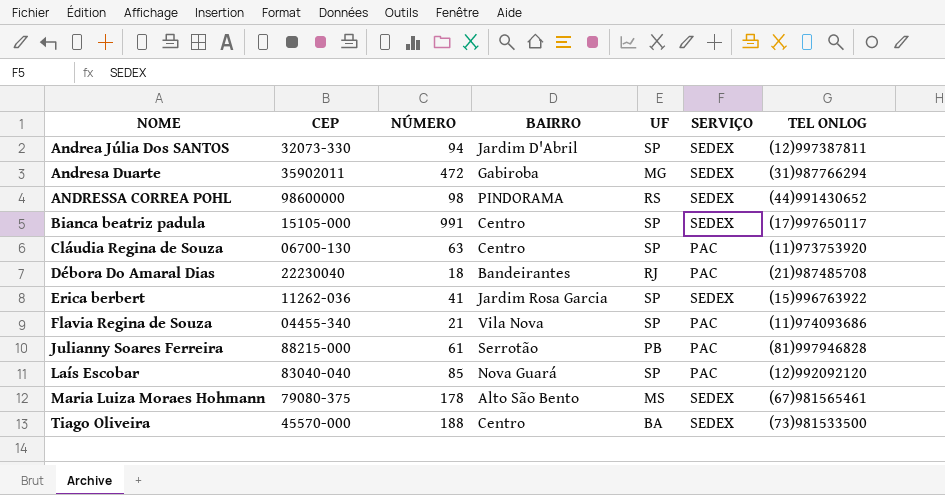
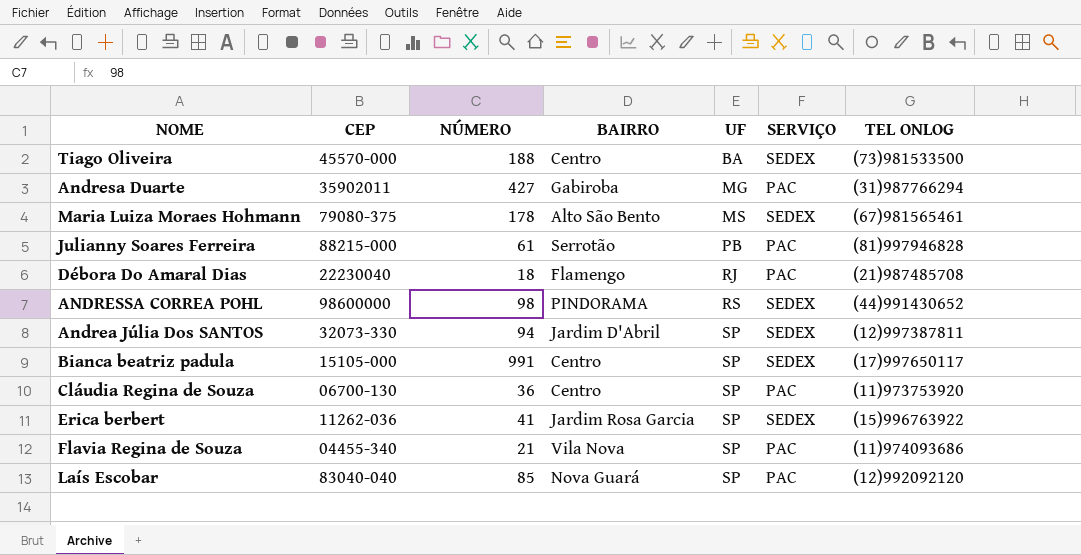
row order: NOME ascending -> UF ascending
Andresa Duarte | NÚMERO: 472 -> 427
Andresa Duarte | SERVIÇO: SEDEX -> PAC
Débora Do Amaral Dias | BAIRRO: Bandeirantes -> Flamengo
Cláudia Regina de Souza | NÚMERO: 63 -> 36

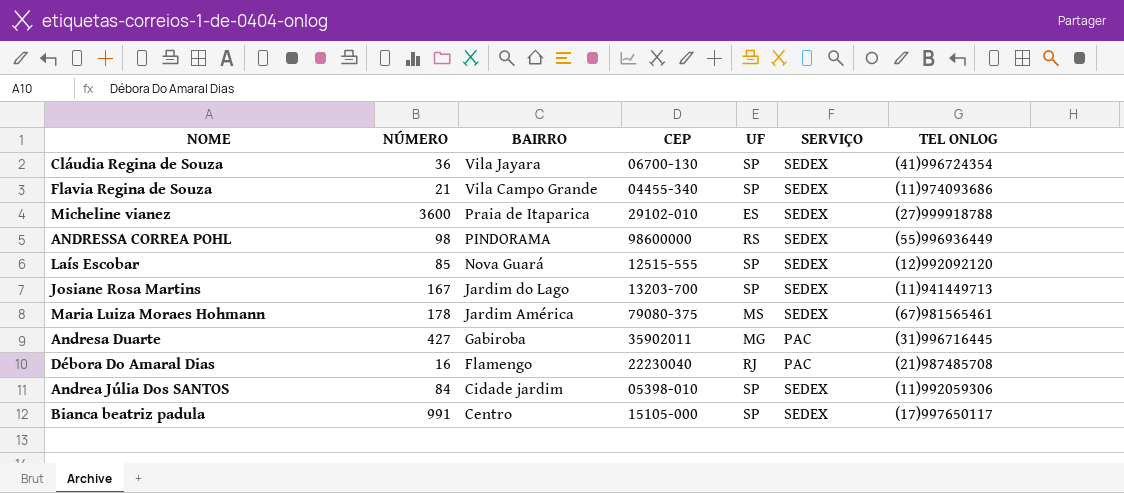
row order: UF ascending -> BAIRRO descending
column CEP | position: 2 -> 4
row Tiago Oliveira: 45570-000 | 188 | Centro | BA | SEDEX | (73)981533500 -> none
row Julianny Soares Ferreira: 88215-000 | 61 | Serrotão | PB | PAC | (81)997946828 -> none
row Erica berbert: 11262-036 | 41 | Jardim Rosa Garcia | SP | SEDEX | (15)996763922 -> none
Cláudia Regina de Souza | BAIRRO: Centro -> Vila Jayara
Cláudia Regina de Souza | SERVIÇO: PAC -> SEDEX
Cláudia Regina de Souza | TEL ONLOG: (11)973753920 -> (41)996724354
Flavia Regina de Souza | BAIRRO: Vila Nova -> Vila Campo Grande
Flavia Regina de Souza | SERVIÇO: PAC -> SEDEX
row Micheline vianez: none -> 3600 | Praia de Itaparica | 29102-010 | ES | SEDEX | (27)999918788
ANDRESSA CORREA POHL | TEL ONLOG: (44)991430652 -> (55)996936449
Laís Escobar | CEP: 83040-040 -> 12515-555
Laís Escobar | SERVIÇO: PAC -> SEDEX
row Josiane Rosa Martins: none -> 167 | Jardim do Lago | 13203-700 | SP | SEDEX | (11)941449713
Maria Luiza Moraes Hohmann | BAIRRO: Alto São Bento -> Jardim América
Andresa Duarte | TEL ONLOG: (31)987766294 -> (31)996716445
Débora Do Amaral Dias | NÚMERO: 18 -> 16
Andrea Júlia Dos SANTOS | NÚMERO: 94 -> 84
Andrea Júlia Dos SANTOS | BAIRRO: Jardim D'Abril -> Cidade jardim
Andrea Júlia Dos SANTOS | CEP: 32073-330 -> 05398-010
Andrea Júlia Dos SANTOS | TEL ONLOG: (12)997387811 -> (11)992059306

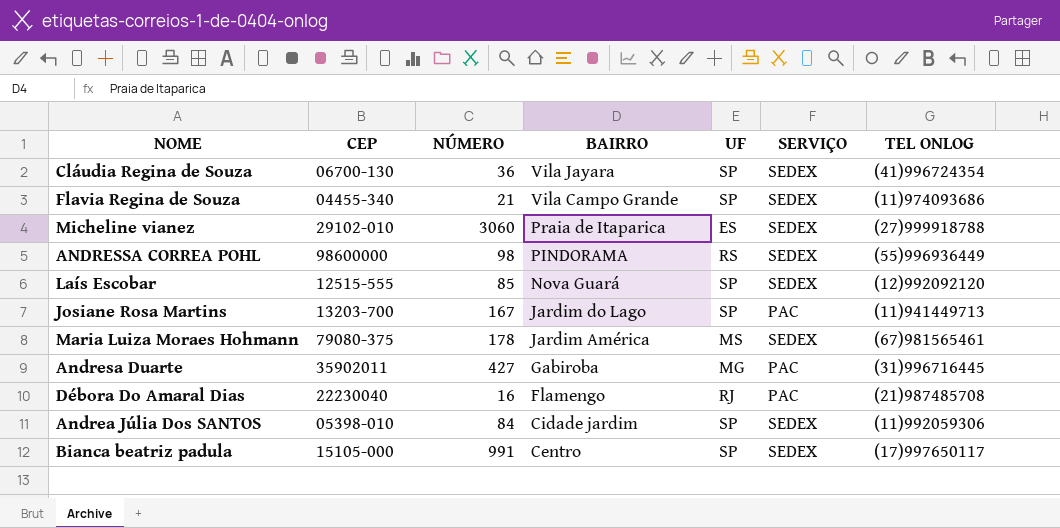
column CEP | position: 4 -> 2
Micheline vianez | NÚMERO: 3600 -> 3060
Josiane Rosa Martins | SERVIÇO: SEDEX -> PAC

